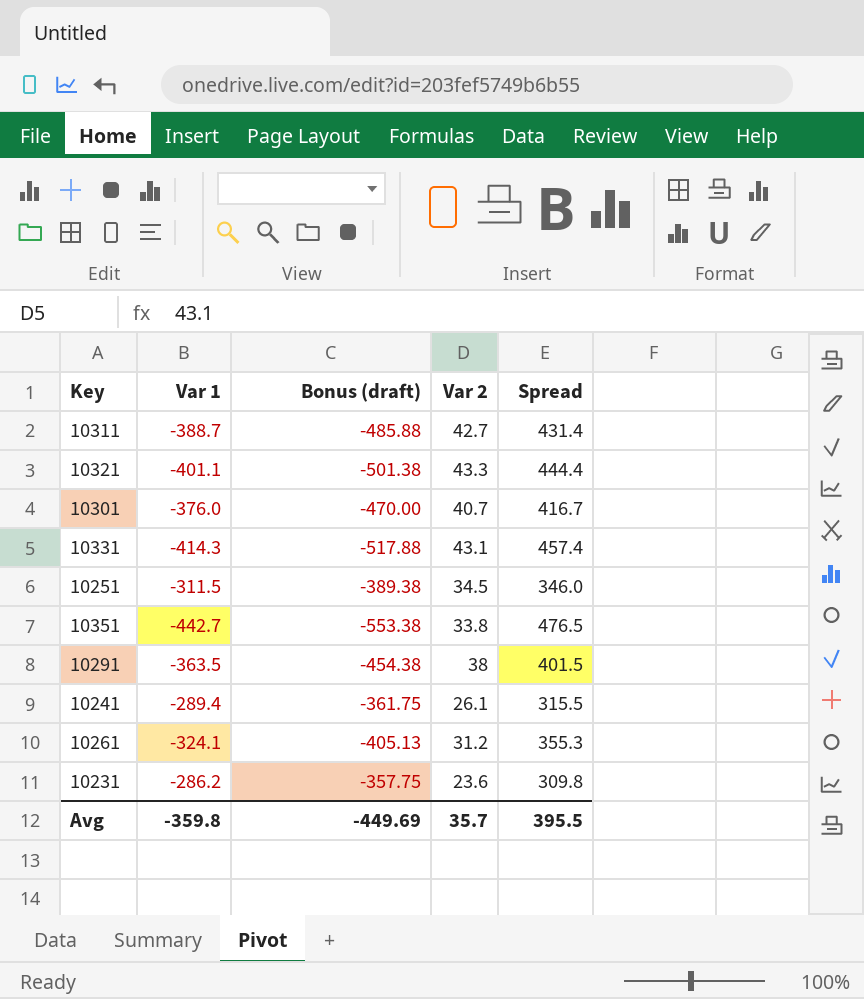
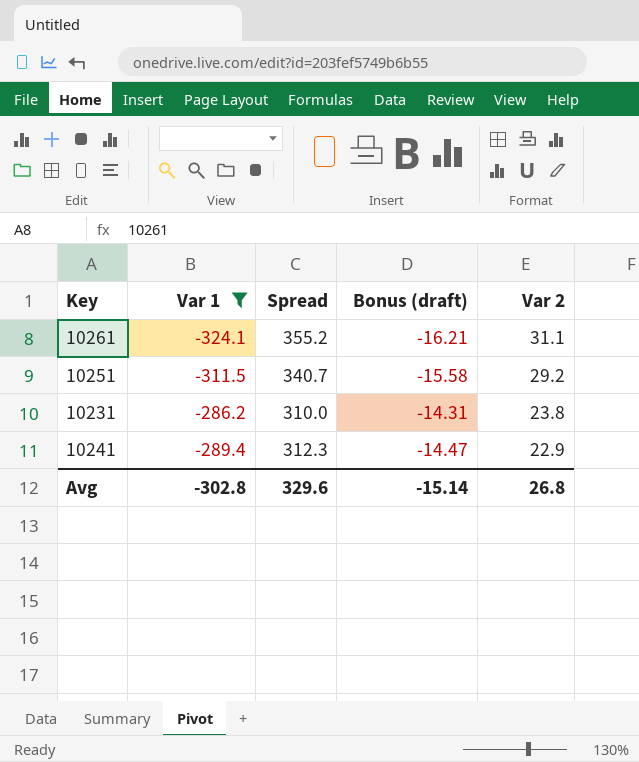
filter: none -> Var 1 >= -324.1
row order: none -> Var 2 descending
column Spread | position: 5 -> 3
column Bonus (draft) | formula: [Var 1] * 1.25 -> [Var 1] * 0.05
10261 | Spread: 355.3 -> 355.2
10261 | Var 2: 31.2 -> 31.1
10251 | Spread: 346.0 -> 340.7
10251 | Var 2: 34.5 -> 29.2
10231 | Spread: 309.8 -> 310.0
10231 | Var 2: 23.6 -> 23.8
10241 | Spread: 315.5 -> 312.3
10241 | Var 2: 26.1 -> 22.9
Avg | Var 1: -359.8 -> -302.8
Avg | Spread: 395.5 -> 329.6
Avg | Bonus (draft): -449.69 -> -15.14
Avg | Var 2: 35.7 -> 26.8

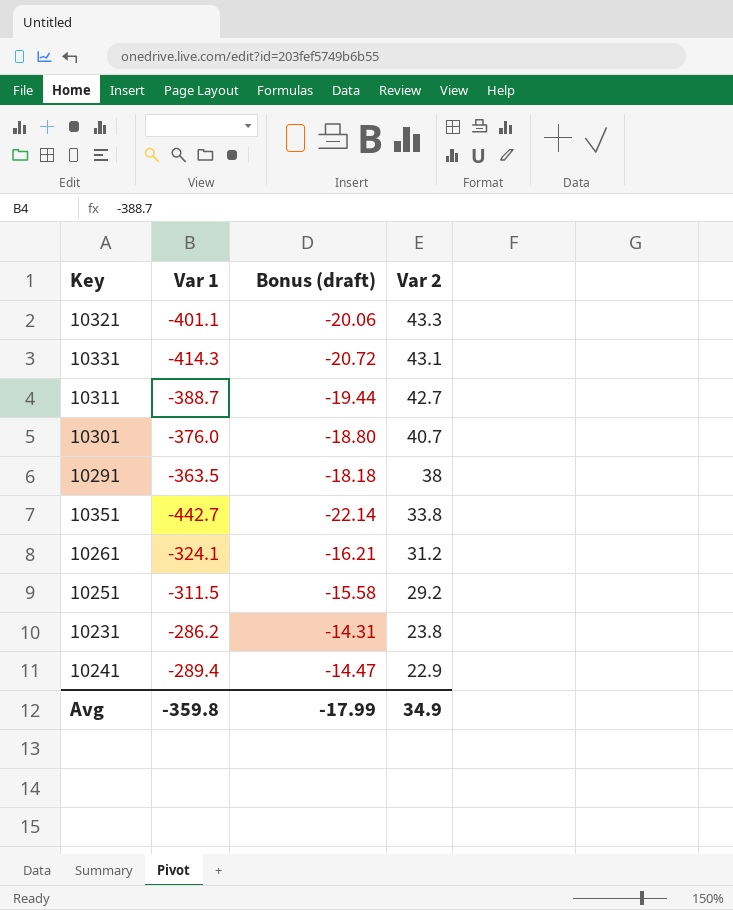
filter: Var 1 >= -324.1 -> none
column Spread | formula: [Var 2] - [Var 1] -> none
10261 | Var 2: 31.1 -> 31.2
Avg | Var 1: -302.8 -> -359.8
Avg | Bonus (draft): -15.14 -> -17.99
Avg | Var 2: 26.8 -> 34.9

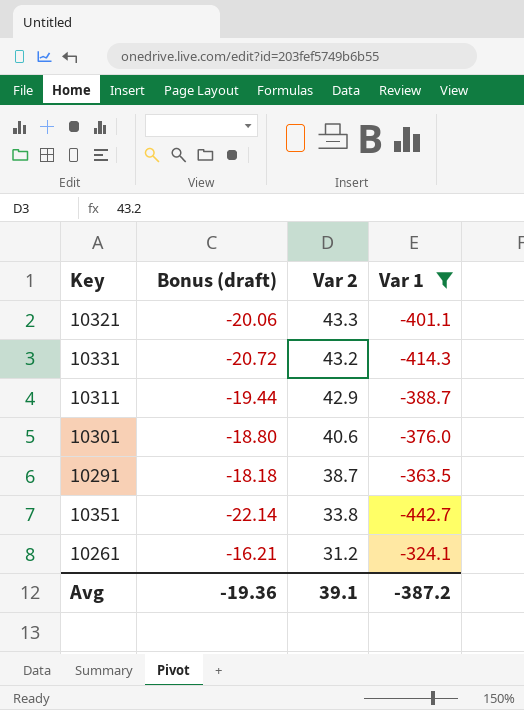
filter: none -> Var 1 <= -324.1
column Var 1 | position: 2 -> 4
10331 | Var 2: 43.1 -> 43.2
10311 | Var 2: 42.7 -> 42.9
10301 | Var 2: 40.7 -> 40.6
10291 | Var 2: 38 -> 38.7
Avg | Bonus (draft): -17.99 -> -19.36
Avg | Var 2: 34.9 -> 39.1
Avg | Var 1: -359.8 -> -387.2

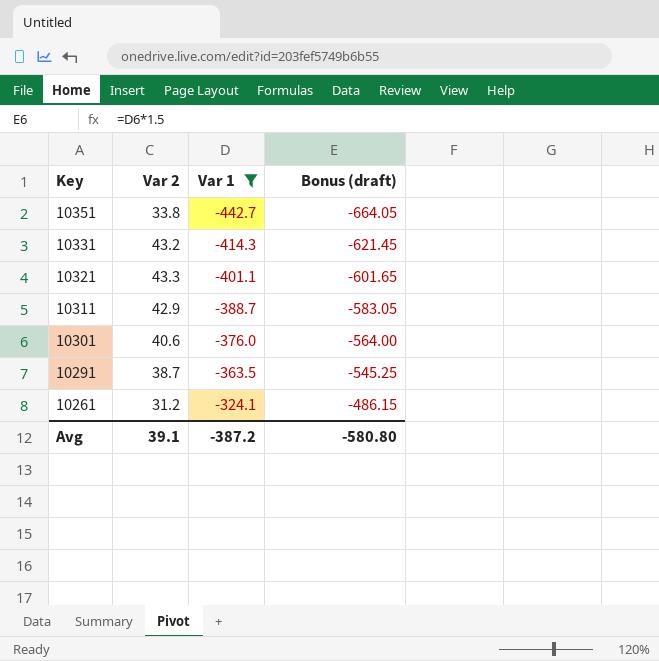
row order: Var 2 descending -> Key descending
column Bonus (draft) | formula: [Var 1] * 0.05 -> [Var 1] * 1.5
column Bonus (draft) | position: 2 -> 4
Avg | Bonus (draft): -19.36 -> -580.80

